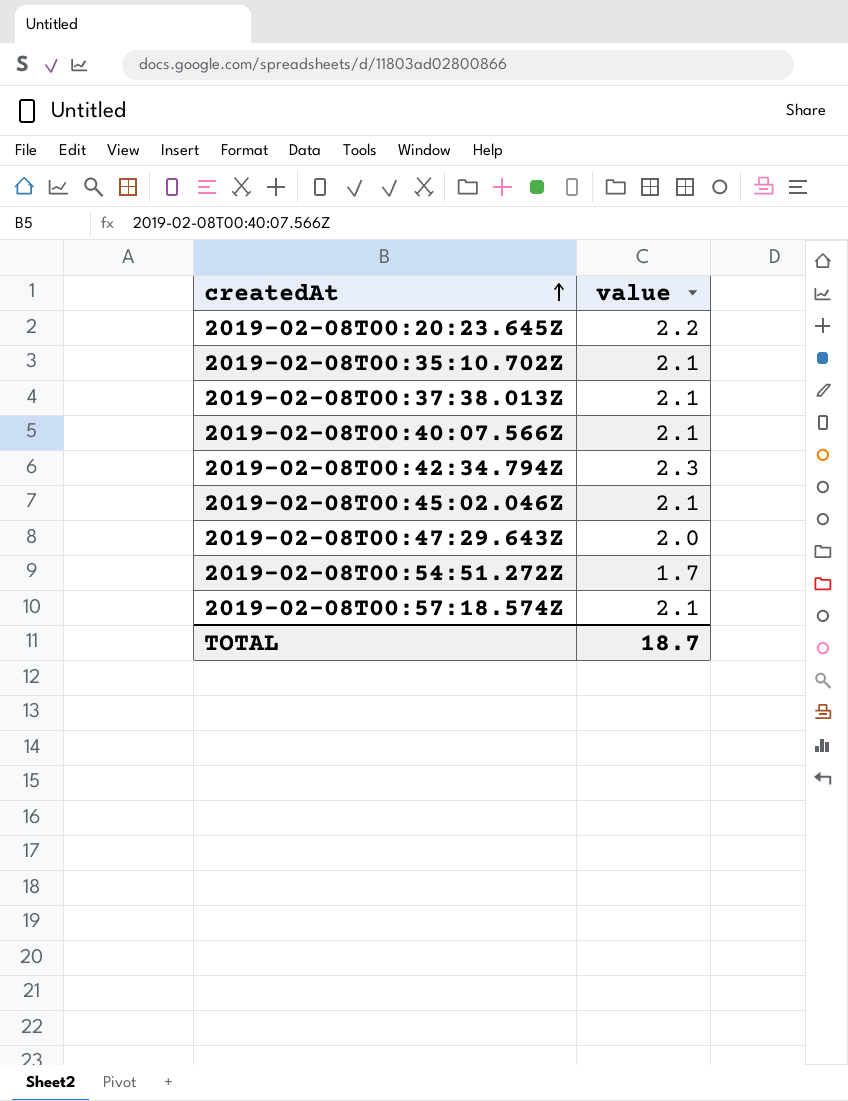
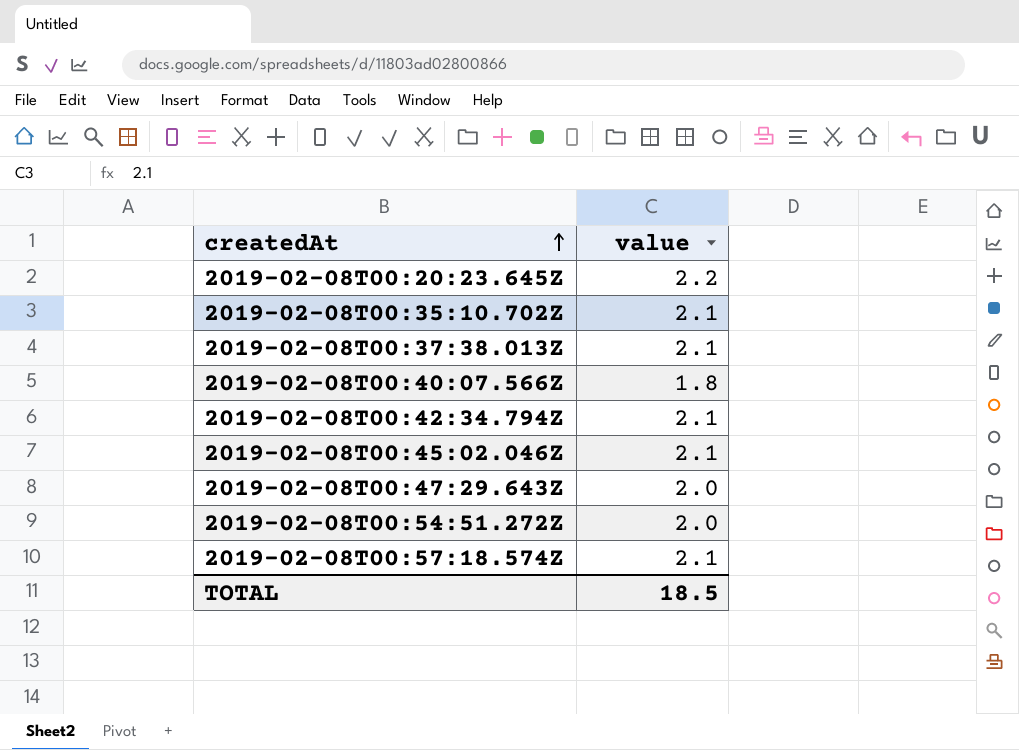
2019-02-08T00:40:07.566Z | value: 2.1 -> 1.8
2019-02-08T00:42:34.794Z | value: 2.3 -> 2.1
2019-02-08T00:54:51.272Z | value: 1.7 -> 2.0
TOTAL | value: 18.7 -> 18.5

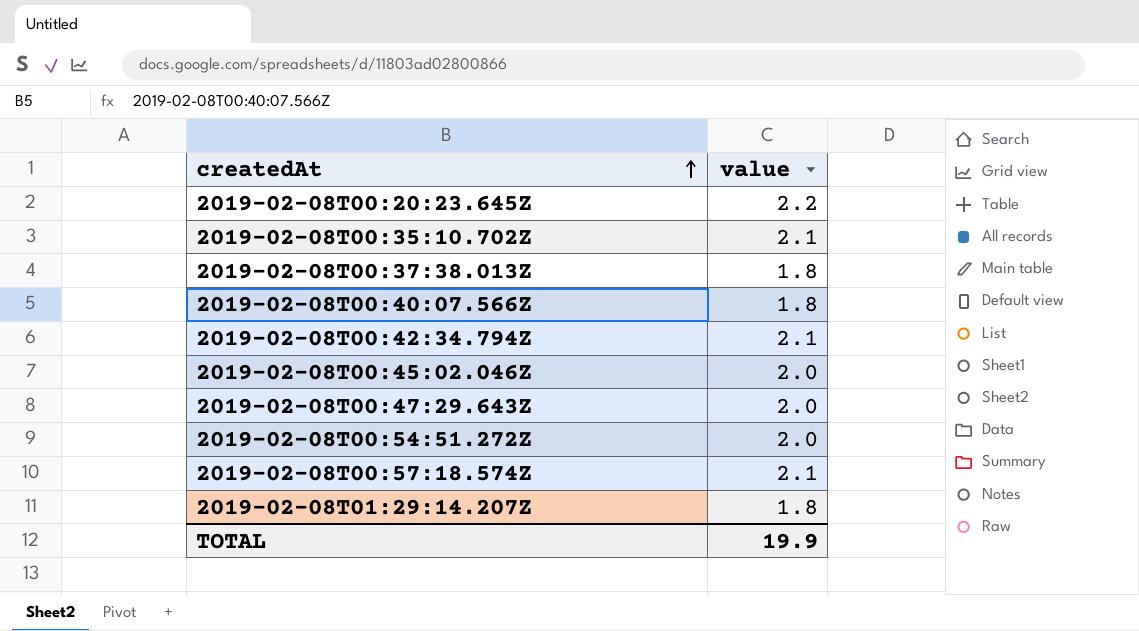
2019-02-08T00:37:38.013Z | value: 2.1 -> 1.8
2019-02-08T00:45:02.046Z | value: 2.1 -> 2.0
row 2019-02-08T01:29:14.207Z: none -> 1.8
TOTAL | value: 18.5 -> 19.9

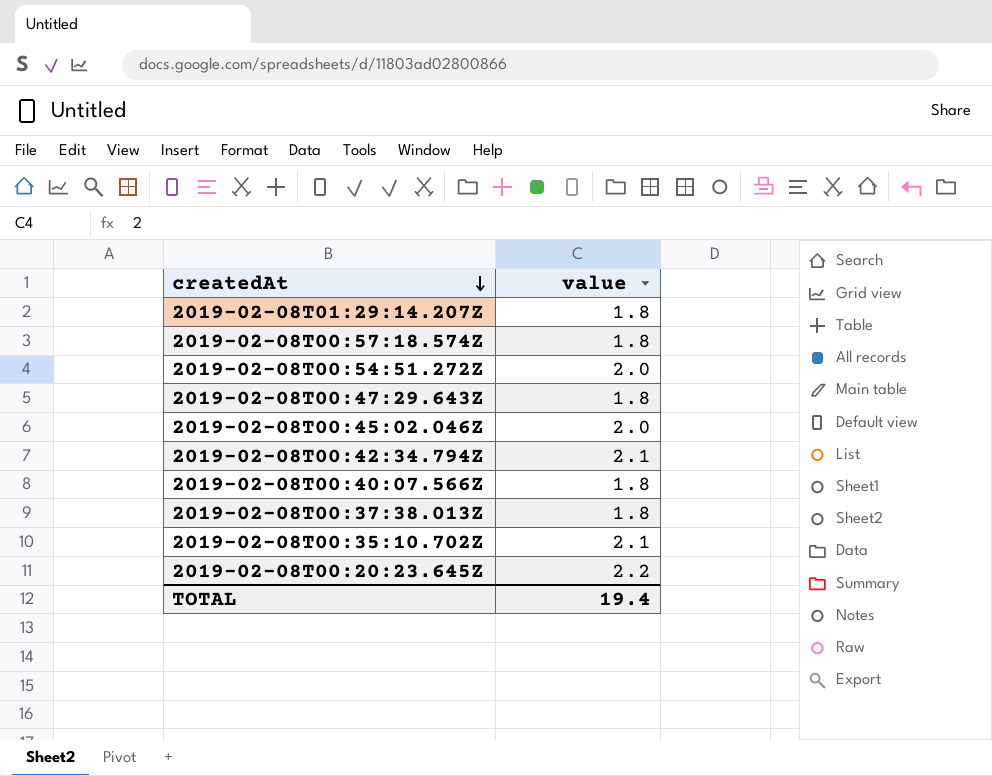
row order: createdAt ascending -> createdAt descending
2019-02-08T00:57:18.574Z | value: 2.1 -> 1.8
2019-02-08T00:47:29.643Z | value: 2.0 -> 1.8
TOTAL | value: 19.9 -> 19.4

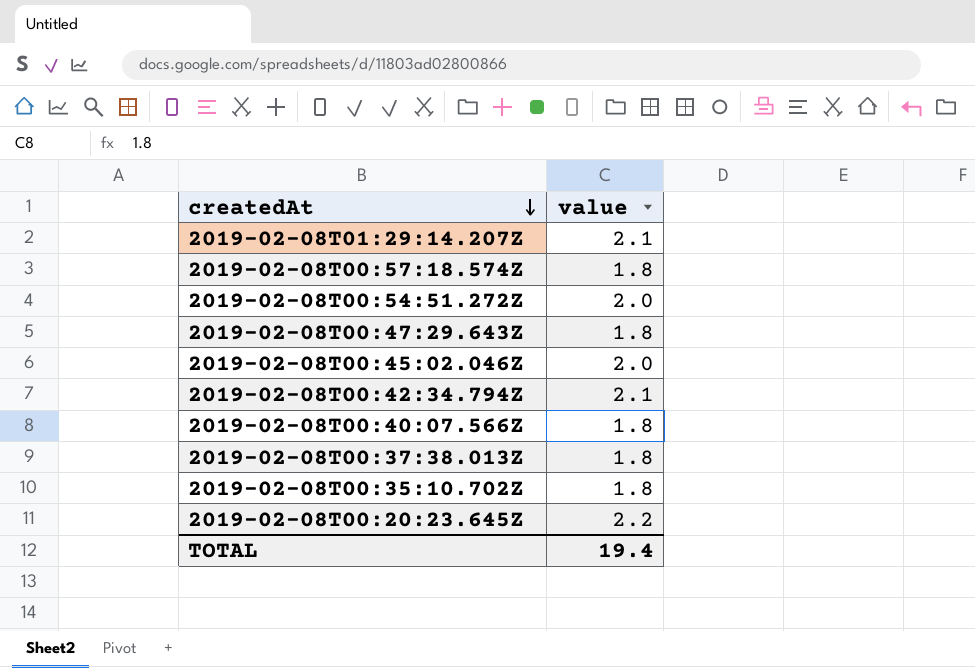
2019-02-08T01:29:14.207Z | value: 1.8 -> 2.1
2019-02-08T00:35:10.702Z | value: 2.1 -> 1.8

